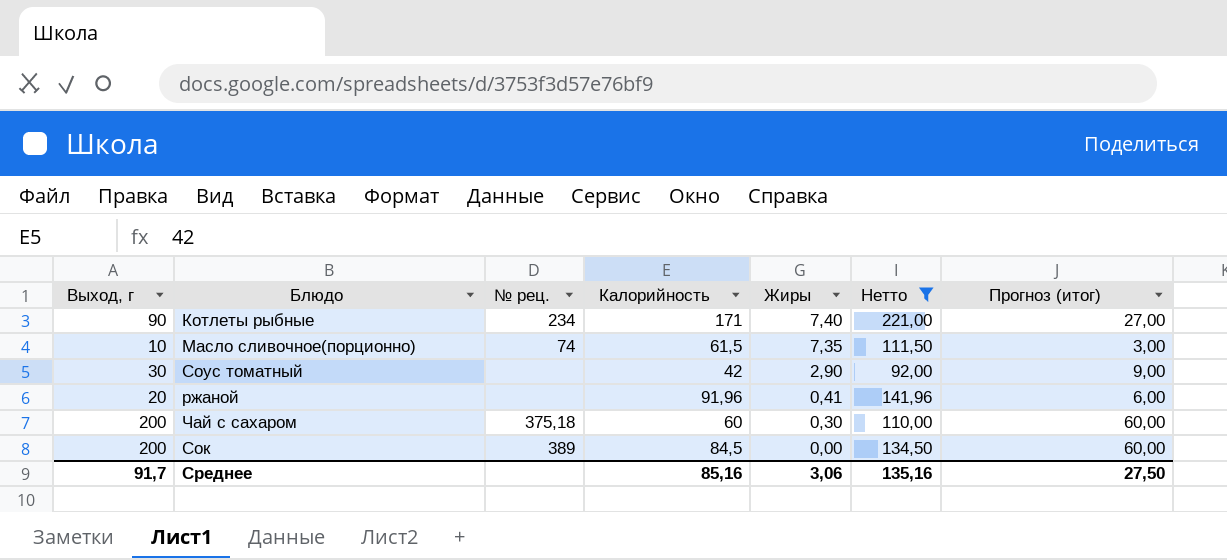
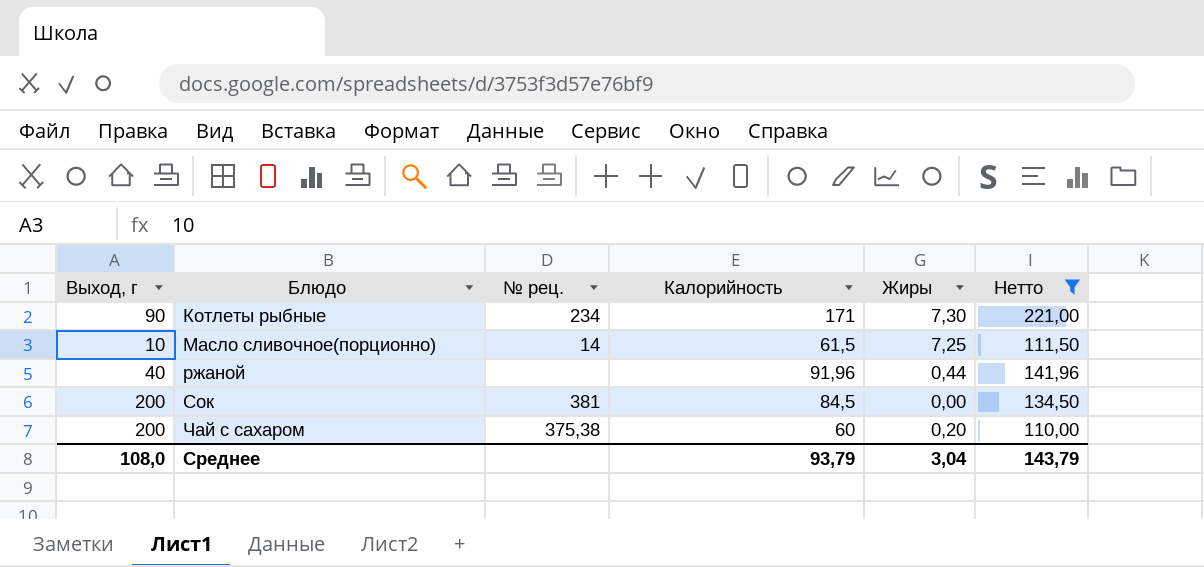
row order: Жиры descending -> Блюдо ascending
column Прогноз (итог) | formula: [Выход, г] * 0,3 -> none
row Соус томатный: 30 | none | 42 | 2,90 | 92,00 | 9,00 -> none
Котлеты рыбные | Жиры: 7,40 -> 7,30
Масло сливочное(порционно) | № рец.: 74 -> 14
Масло сливочное(порционно) | Жиры: 7,35 -> 7,25
ржаной | Выход, г: 20 -> 40
ржаной | Жиры: 0,41 -> 0,44
Сок | № рец.: 389 -> 381
Чай с сахаром | № рец.: 375,18 -> 375,38
Чай с сахаром | Жиры: 0,30 -> 0,20
Среднее | Выход, г: 91,7 -> 108,0
Среднее | Калорийность: 85,16 -> 93,79
Среднее | Жиры: 3,06 -> 3,04
Среднее | Нетто: 135,16 -> 143,79

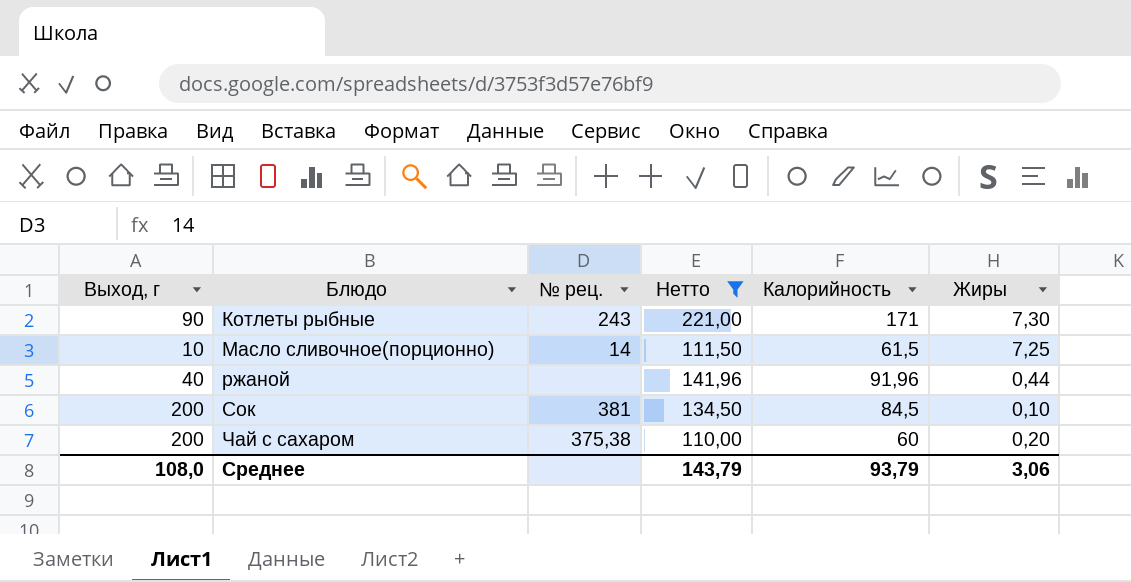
column Нетто | position: 6 -> 4
Котлеты рыбные | № рец.: 234 -> 243
Сок | Жиры: 0,00 -> 0,10
Среднее | Жиры: 3,04 -> 3,06

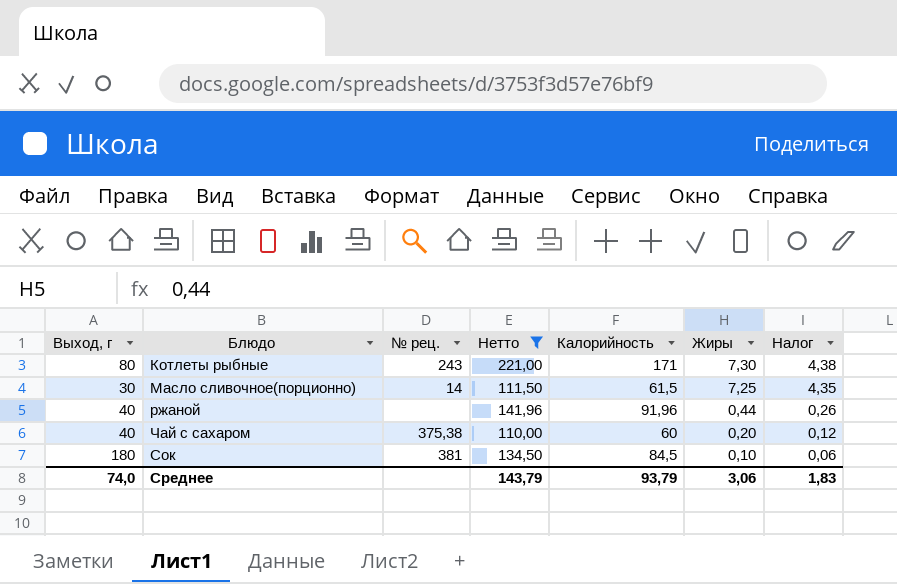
row order: Блюдо ascending -> Жиры descending
column Налог | formula: none -> [Жиры] * 0,6
Котлеты рыбные | Выход, г: 90 -> 80
Масло сливочное(порционно) | Выход, г: 10 -> 30
Чай с сахаром | Выход, г: 200 -> 40
Сок | Выход, г: 200 -> 180
Среднее | Выход, г: 108,0 -> 74,0

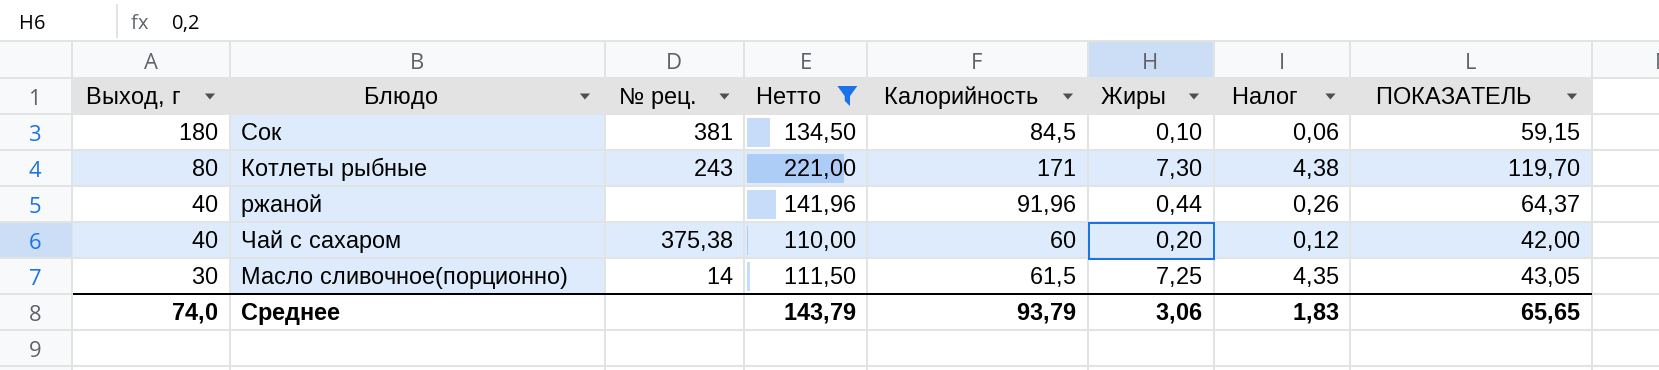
row order: Жиры descending -> Выход, г descending
column ПОКАЗАТЕЛЬ | formula: none -> [Калорийность] * 0,7

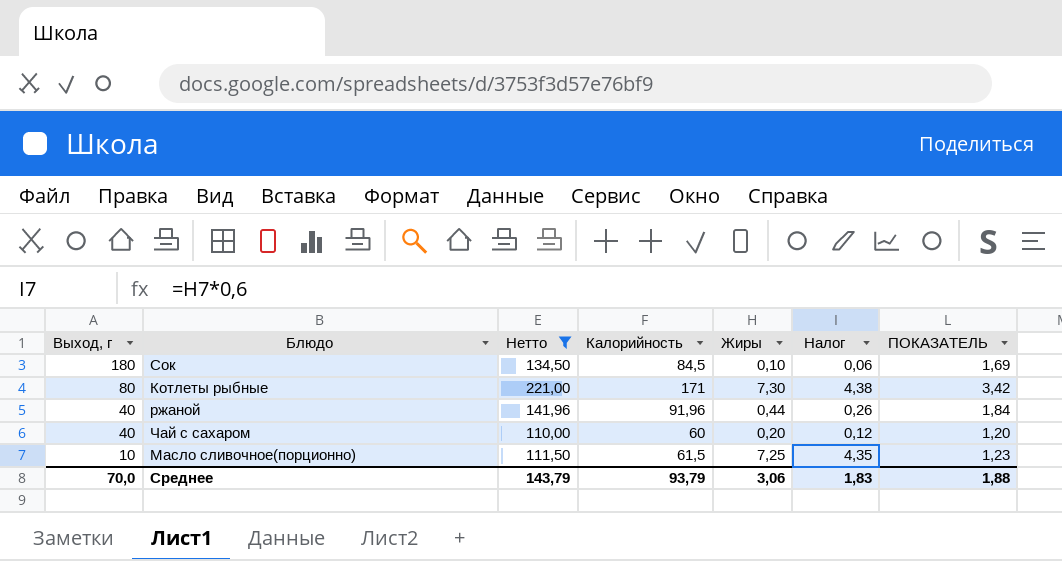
column № рец. | position: 3 -> none
column ПОКАЗАТЕЛЬ | formula: [Калорийность] * 0,7 -> [Калорийность] * 0,02
Масло сливочное(порционно) | Выход, г: 30 -> 10
Среднее | Выход, г: 74,0 -> 70,0
Среднее | ПОКАЗАТЕЛЬ: 65,65 -> 1,88

